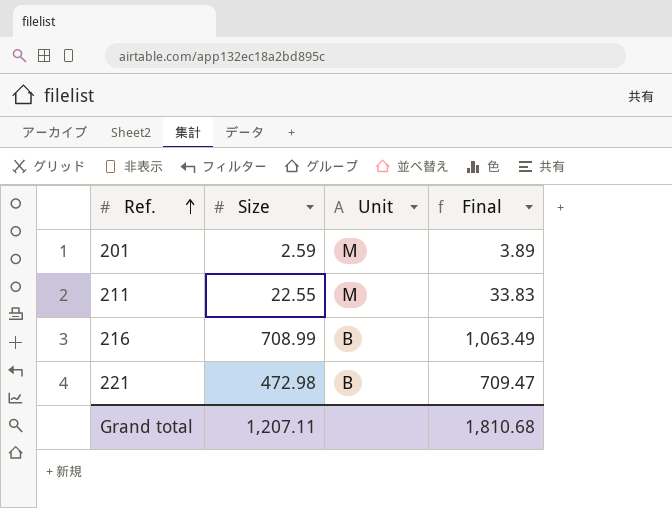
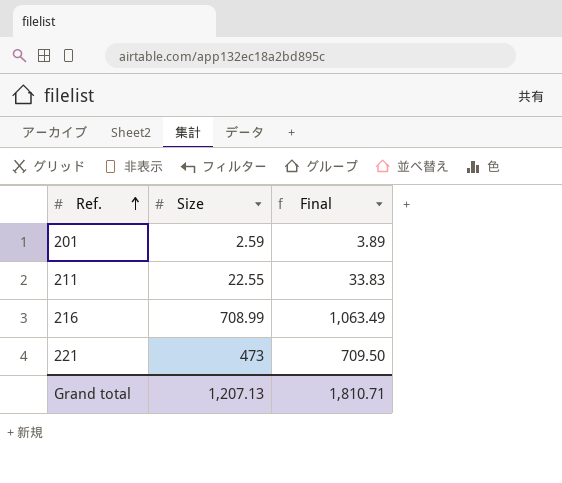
column Unit | position: 3 -> none
221 | Size: 472.98 -> 473
221 | Final: 709.47 -> 709.50
Grand total | Size: 1,207.11 -> 1,207.13
Grand total | Final: 1,810.68 -> 1,810.71

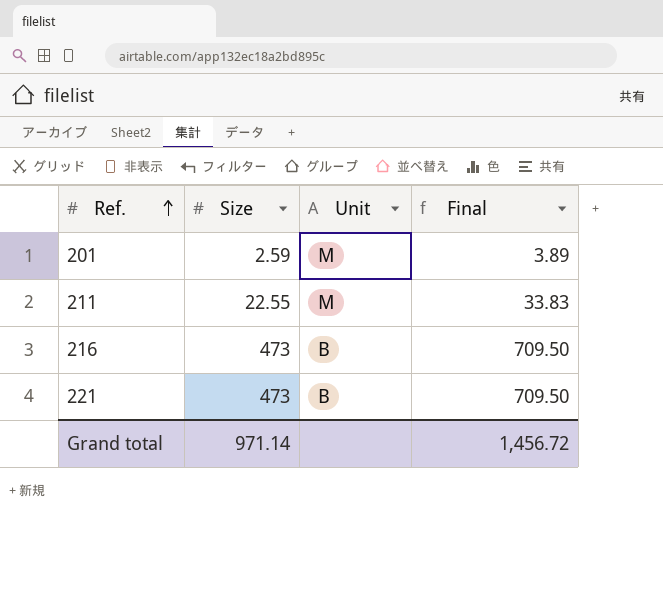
column Unit | position: none -> 3
216 | Size: 708.99 -> 473
216 | Final: 1,063.49 -> 709.50
Grand total | Size: 1,207.13 -> 971.14
Grand total | Final: 1,810.71 -> 1,456.72

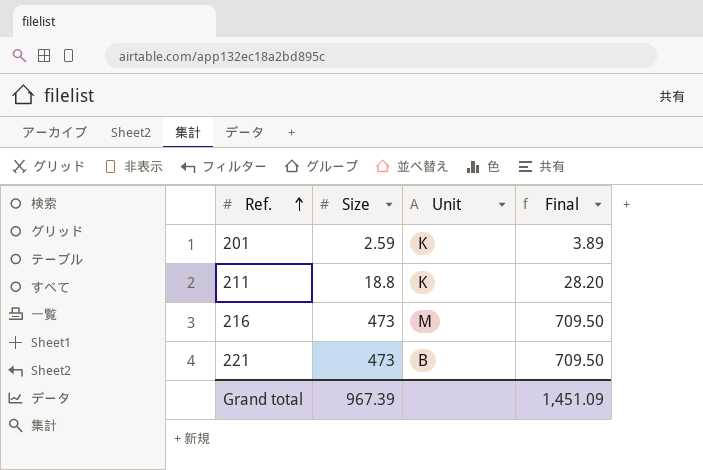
201 | Unit: M -> K
211 | Size: 22.55 -> 18.8
211 | Unit: M -> K
211 | Final: 33.83 -> 28.20
216 | Unit: B -> M
Grand total | Size: 971.14 -> 967.39
Grand total | Final: 1,456.72 -> 1,451.09

